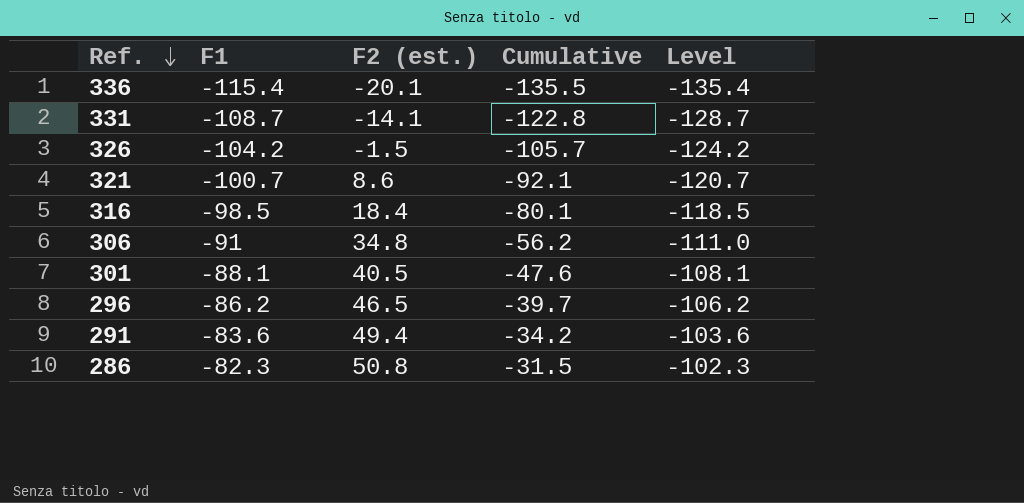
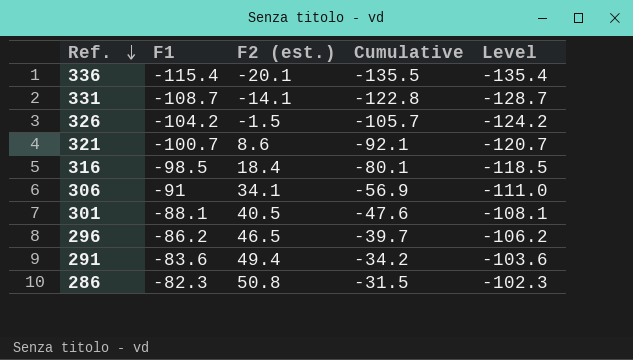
306 | F2 (est.): 34.8 -> 34.1
306 | Cumulative: -56.2 -> -56.9

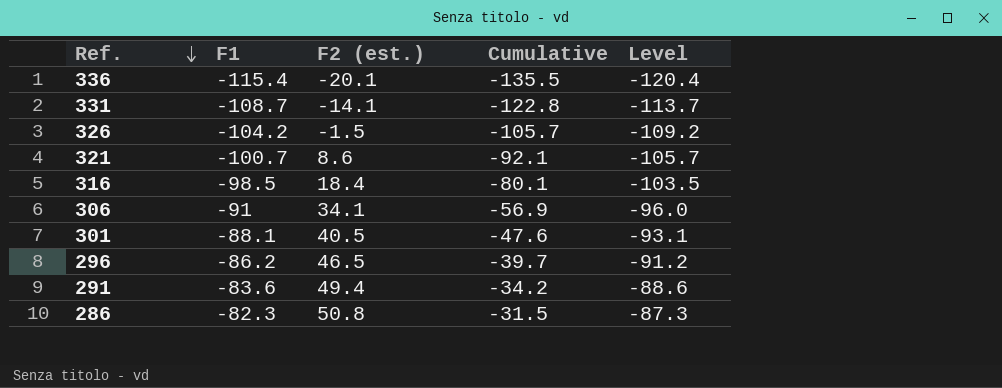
column Level | formula: [F1] - 20 -> [F1] - 5

